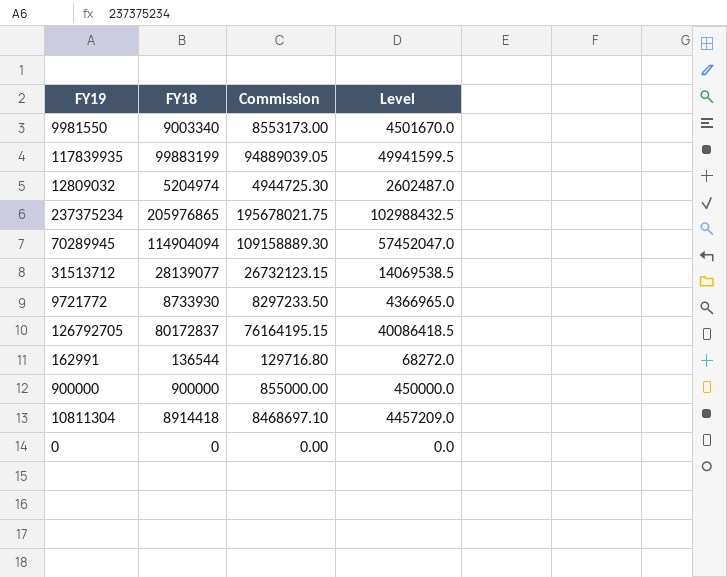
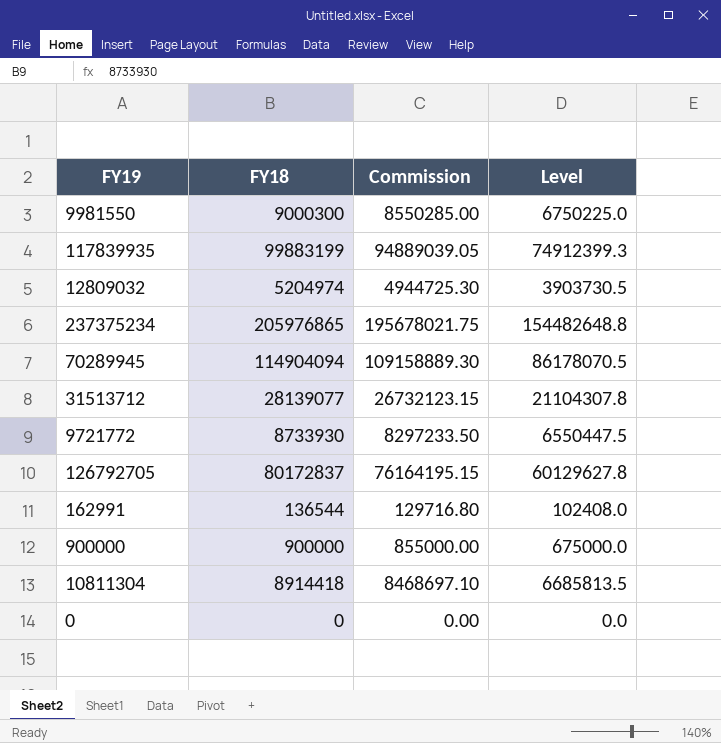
column Level | formula: [FY18] * 0.5 -> [FY18] * 0.75
9981550 | FY18: 9003340 -> 9000300
9981550 | Commission: 8553173.00 -> 8550285.00

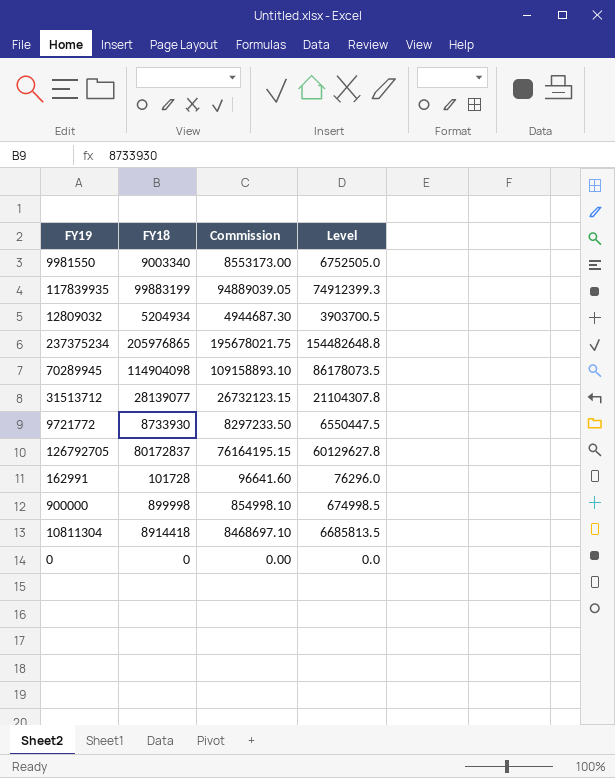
9981550 | FY18: 9000300 -> 9003340
9981550 | Commission: 8550285.00 -> 8553173.00
9981550 | Level: 6750225.0 -> 6752505.0
12809032 | FY18: 5204974 -> 5204934
12809032 | Commission: 4944725.30 -> 4944687.30
12809032 | Level: 3903730.5 -> 3903700.5
70289945 | FY18: 114904094 -> 114904098
70289945 | Commission: 109158889.30 -> 109158893.10
70289945 | Level: 86178070.5 -> 86178073.5
162991 | FY18: 136544 -> 101728
162991 | Commission: 129716.80 -> 96641.60
162991 | Level: 102408.0 -> 76296.0
900000 | FY18: 900000 -> 899998
900000 | Commission: 855000.00 -> 854998.10
900000 | Level: 675000.0 -> 674998.5

